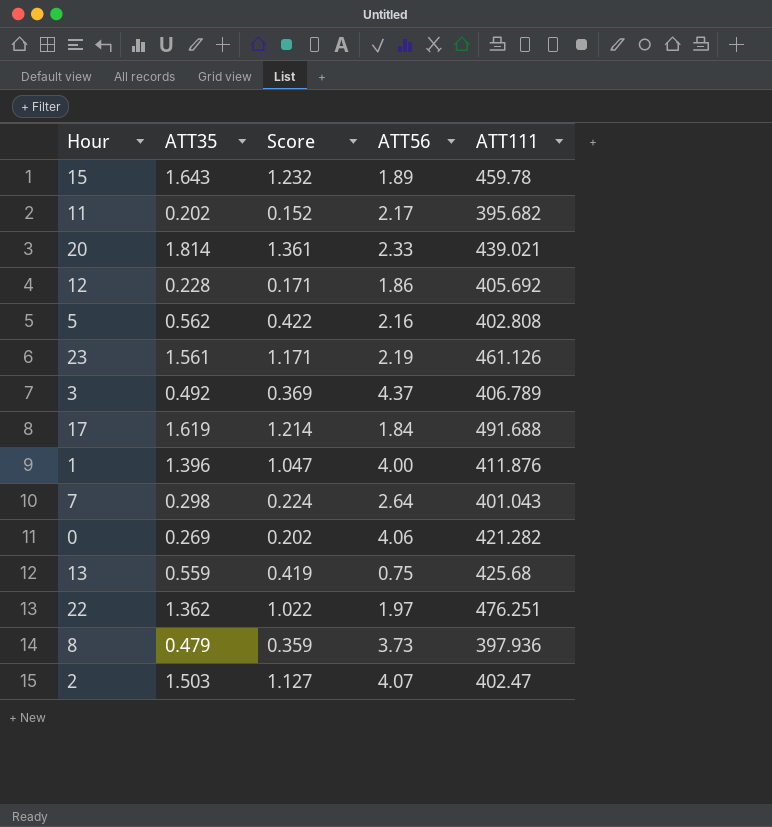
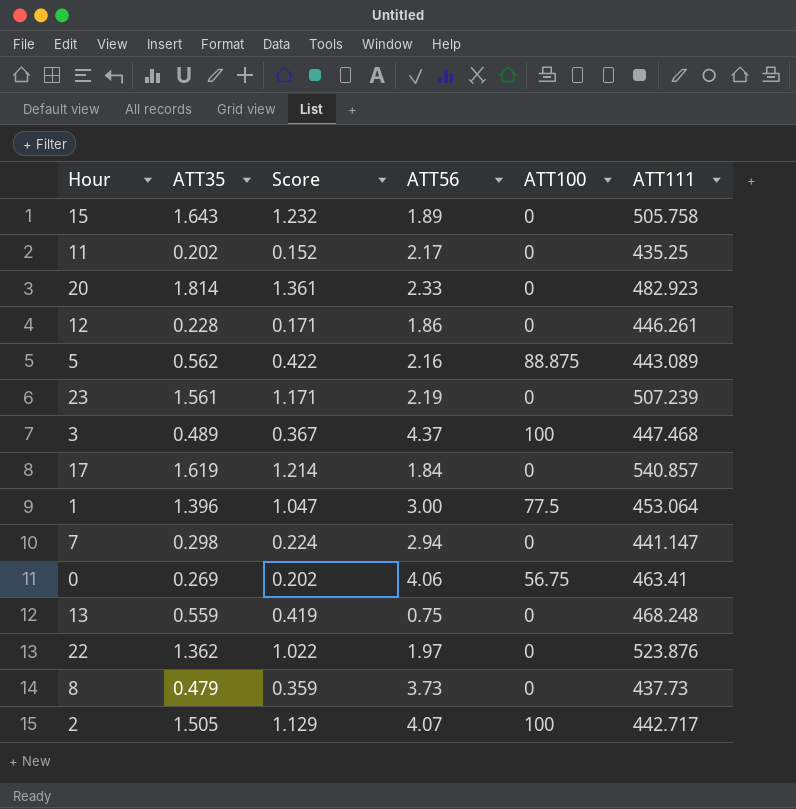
column ATT100 | position: none -> 5
15 | ATT111: 459.78 -> 505.758
11 | ATT111: 395.682 -> 435.25
20 | ATT111: 439.021 -> 482.923
12 | ATT111: 405.692 -> 446.261
5 | ATT111: 402.808 -> 443.089
23 | ATT111: 461.126 -> 507.239
3 | ATT35: 0.492 -> 0.489
3 | Score: 0.369 -> 0.367
3 | ATT111: 406.789 -> 447.468
17 | ATT111: 491.688 -> 540.857
1 | ATT56: 4.00 -> 3.00
1 | ATT111: 411.876 -> 453.064
7 | ATT56: 2.64 -> 2.94
7 | ATT111: 401.043 -> 441.147
0 | ATT111: 421.282 -> 463.41
13 | ATT111: 425.68 -> 468.248
22 | ATT111: 476.251 -> 523.876
8 | ATT111: 397.936 -> 437.73
2 | ATT35: 1.503 -> 1.505
2 | Score: 1.127 -> 1.129
2 | ATT111: 402.47 -> 442.717

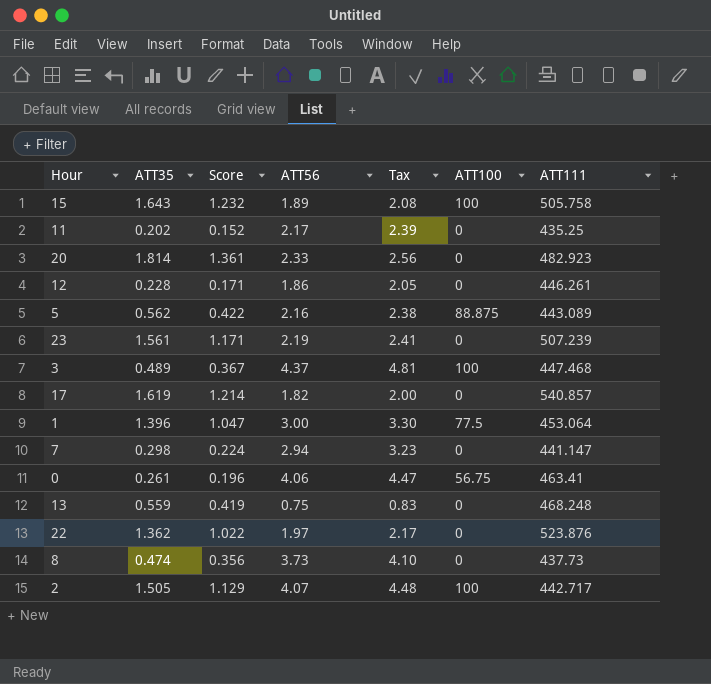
column Tax | formula: none -> [ATT56] * 1.1
15 | ATT100: 0 -> 100
17 | ATT56: 1.84 -> 1.82
0 | ATT35: 0.269 -> 0.261
0 | Score: 0.202 -> 0.196
8 | ATT35: 0.479 -> 0.474
8 | Score: 0.359 -> 0.356

